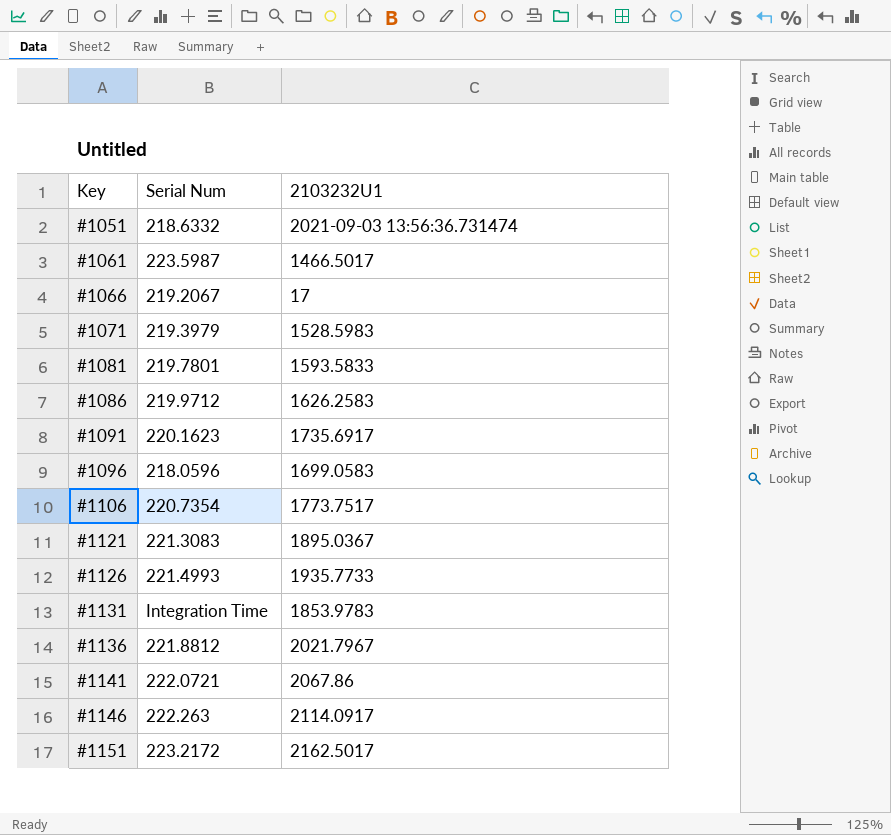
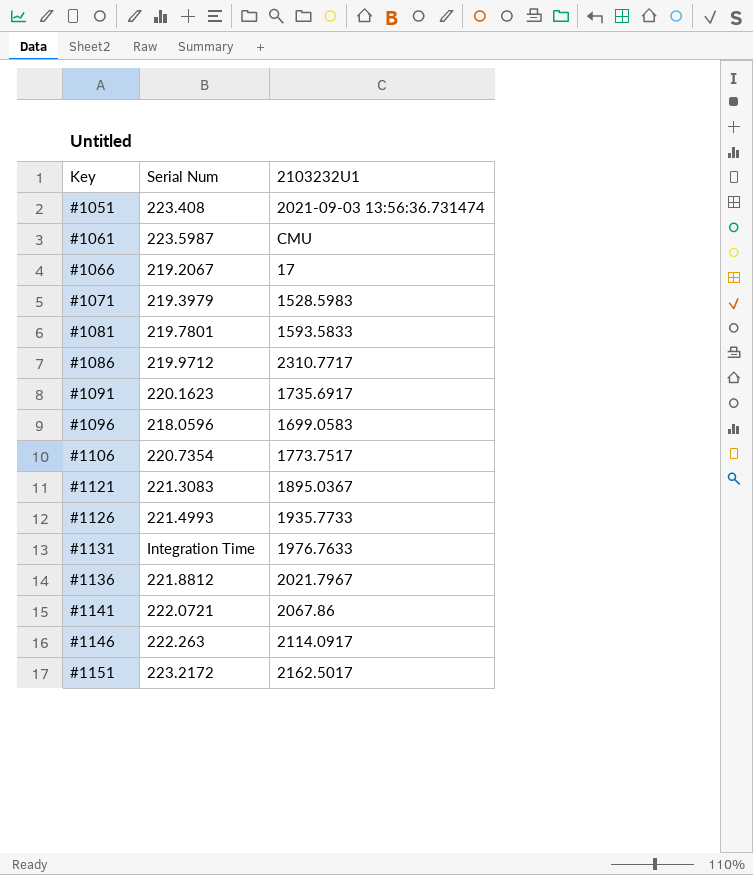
#1051 | Serial Num: 218.6332 -> 223.408
#1061 | 2103232U1: 1466.5017 -> CMU
#1086 | 2103232U1: 1626.2583 -> 2310.7717
#1131 | 2103232U1: 1853.9783 -> 1976.7633

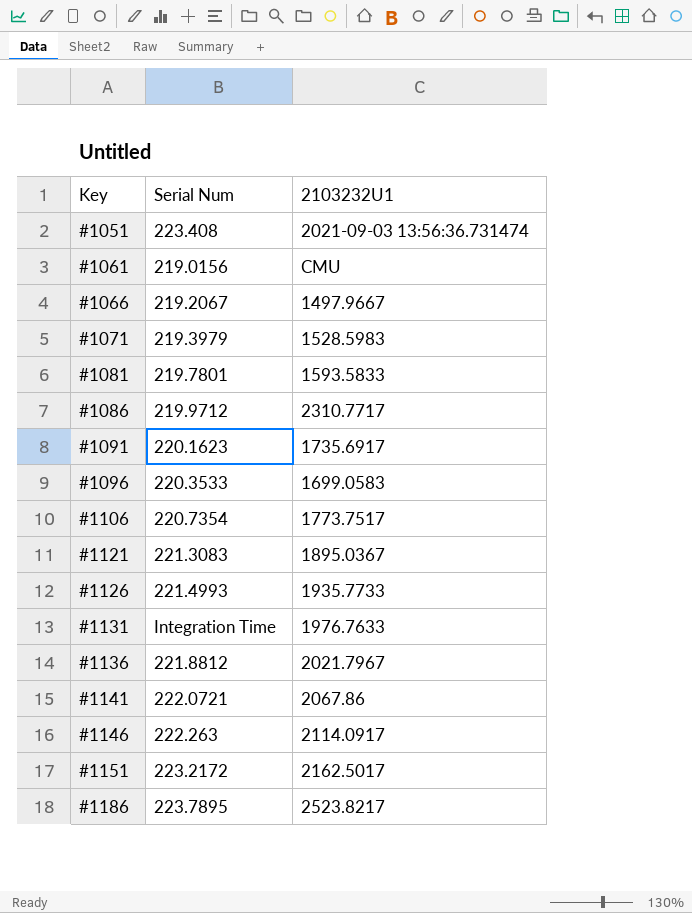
#1061 | Serial Num: 223.5987 -> 219.0156
#1066 | 2103232U1: 17 -> 1497.9667
#1096 | Serial Num: 218.0596 -> 220.3533
row #1186: none -> 223.7895 | 2523.8217

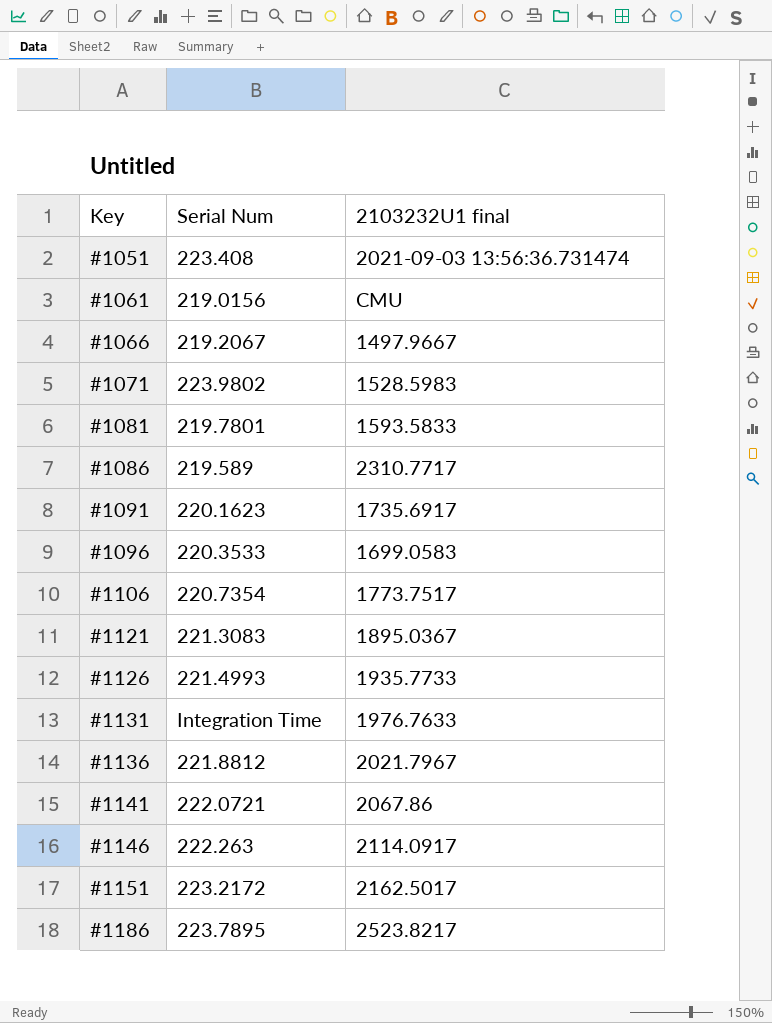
column name: 2103232U1 -> 2103232U1 final
#1071 | Serial Num: 219.3979 -> 223.9802
#1086 | Serial Num: 219.9712 -> 219.589

